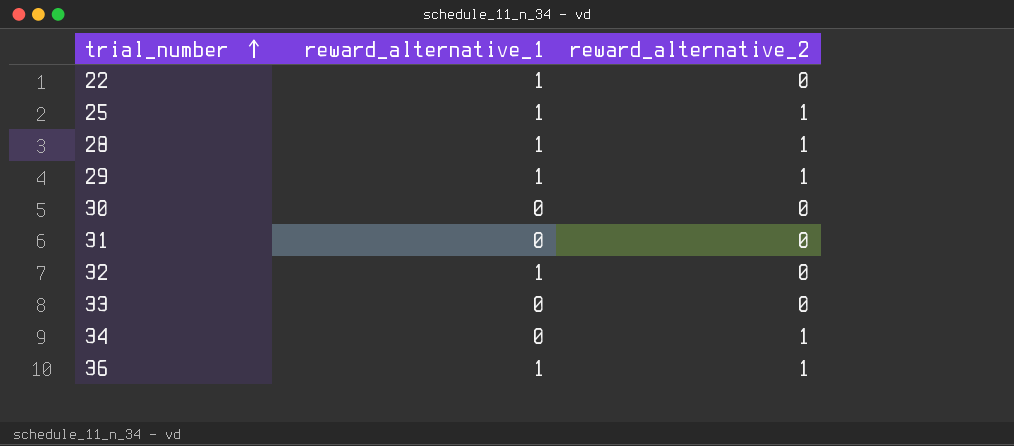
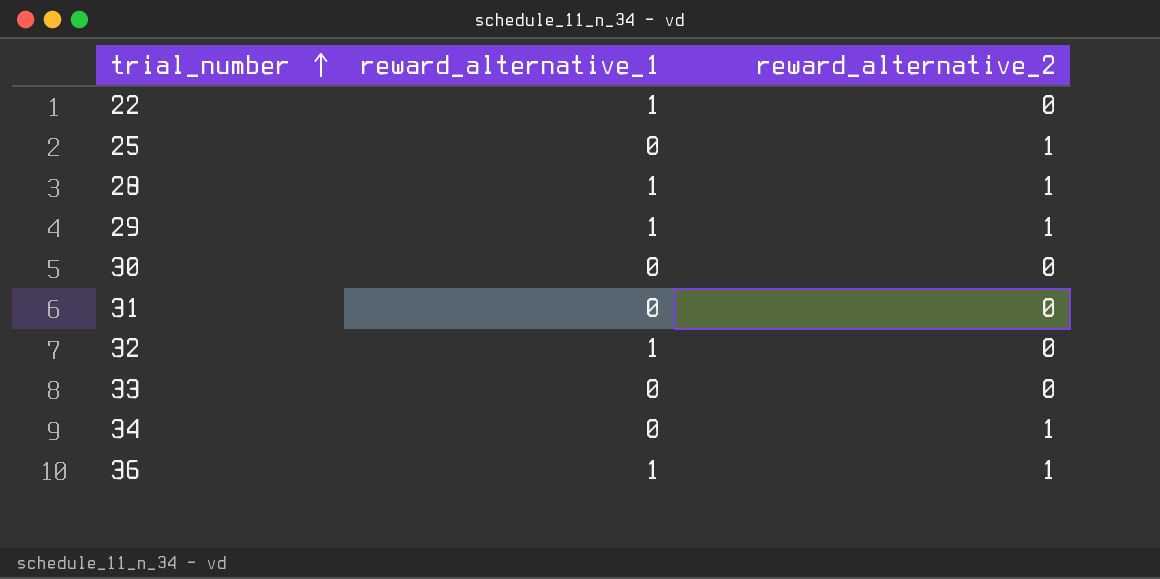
25 | reward_alternative_1: 1 -> 0

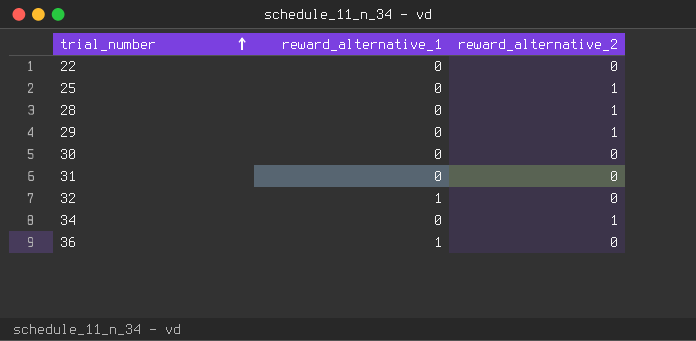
row 33: 0 | 0 -> none
22 | reward_alternative_1: 1 -> 0
28 | reward_alternative_1: 1 -> 0
29 | reward_alternative_1: 1 -> 0
36 | reward_alternative_2: 1 -> 0

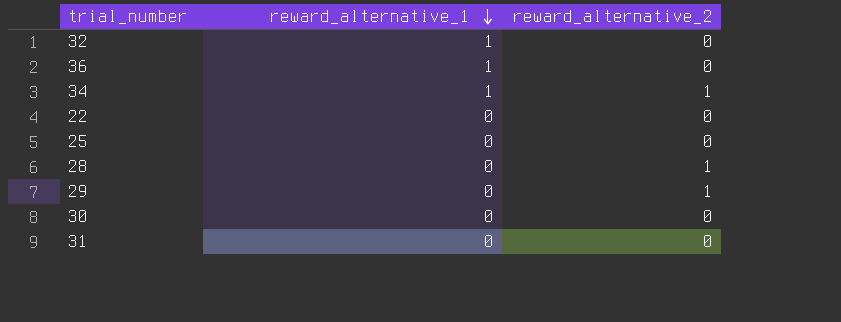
row order: trial_number ascending -> reward_alternative_1 descending
34 | reward_alternative_1: 0 -> 1
25 | reward_alternative_2: 1 -> 0

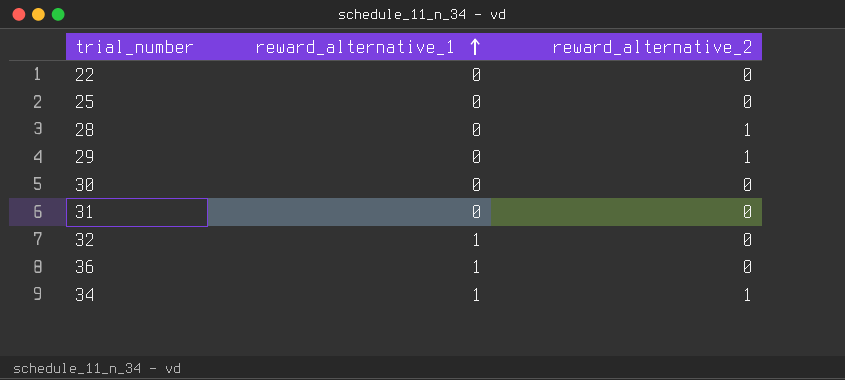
row order: reward_alternative_1 descending -> reward_alternative_1 ascending

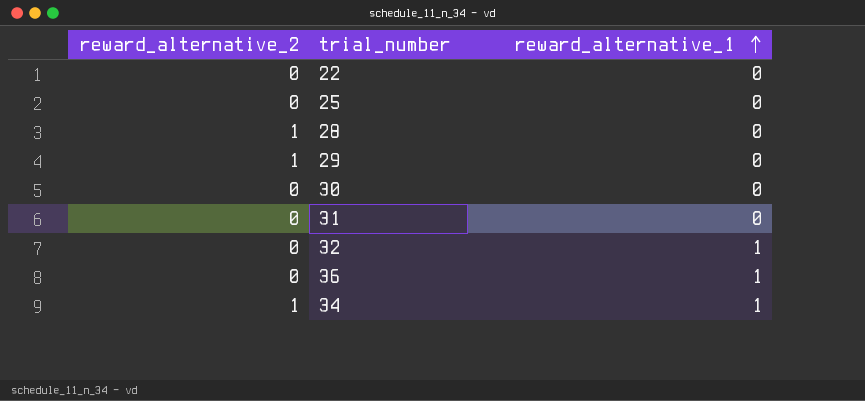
column reward_alternative_2 | position: 3 -> 1

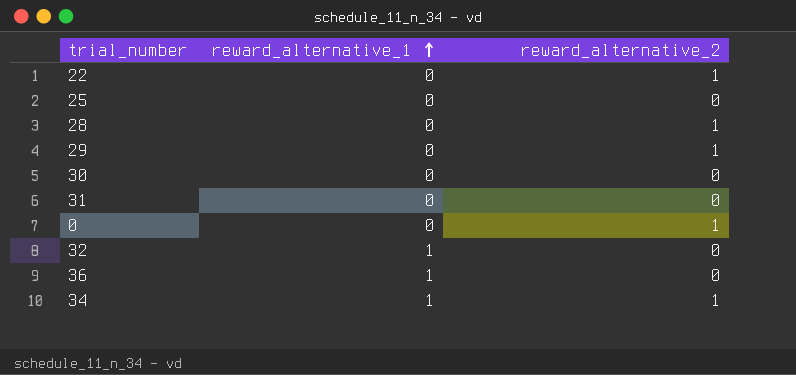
column reward_alternative_2 | position: 1 -> 3
22 | reward_alternative_2: 0 -> 1
row 0: none -> 0 | 1

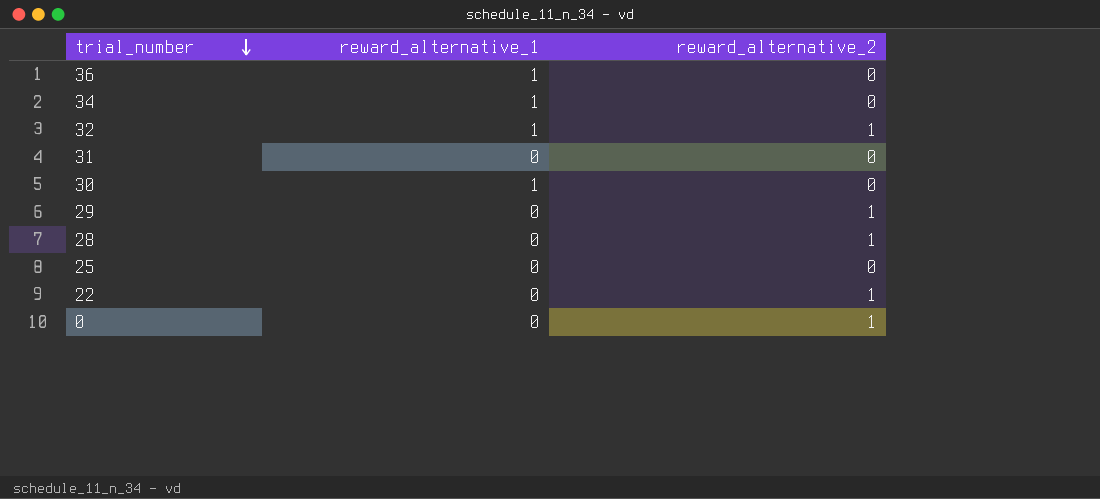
row order: reward_alternative_1 ascending -> trial_number descending
34 | reward_alternative_2: 1 -> 0
32 | reward_alternative_2: 0 -> 1
30 | reward_alternative_1: 0 -> 1

